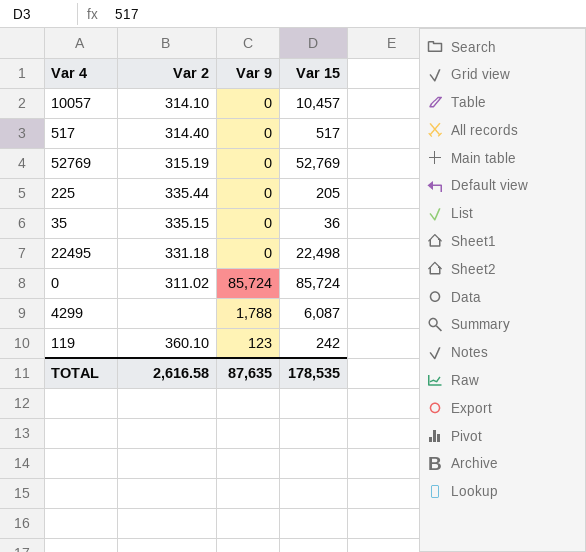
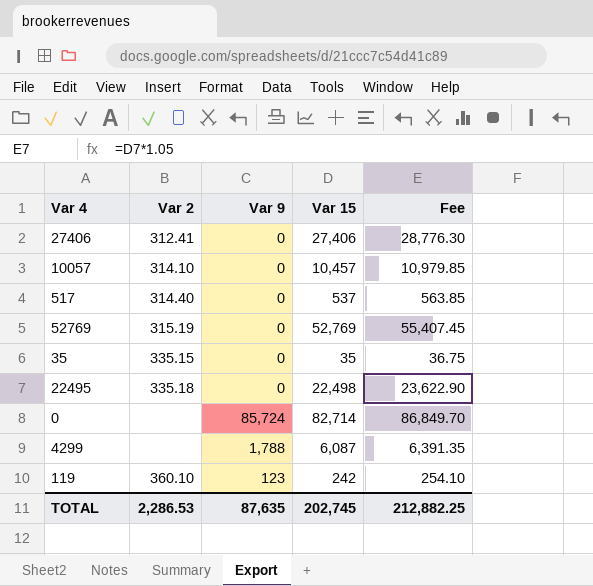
column Fee | formula: none -> [Var 15] * 1.05
row 225: 335.44 | 0 | 205 -> none
row 27406: none -> 312.41 | 0 | 27,406 | 28,776.30
517 | Var 15: 517 -> 537
35 | Var 15: 36 -> 35
22495 | Var 2: 331.18 -> 335.18
0 | Var 2: 311.02 -> none
0 | Var 15: 85,724 -> 82,714
TOTAL | Var 2: 2,616.58 -> 2,286.53
TOTAL | Var 15: 178,535 -> 202,745

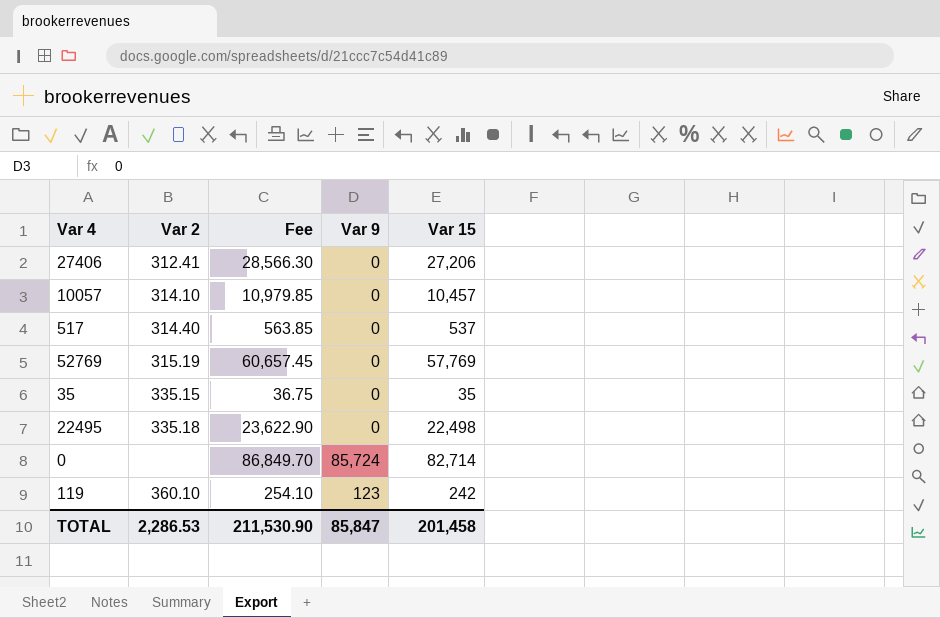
column Fee | position: 5 -> 3
row 4299: none | 1,788 | 6,087 | 6,391.35 -> none
27406 | Fee: 28,776.30 -> 28,566.30
27406 | Var 15: 27,406 -> 27,206
52769 | Fee: 55,407.45 -> 60,657.45
52769 | Var 15: 52,769 -> 57,769
TOTAL | Fee: 212,882.25 -> 211,530.90
TOTAL | Var 9: 87,635 -> 85,847
TOTAL | Var 15: 202,745 -> 201,458

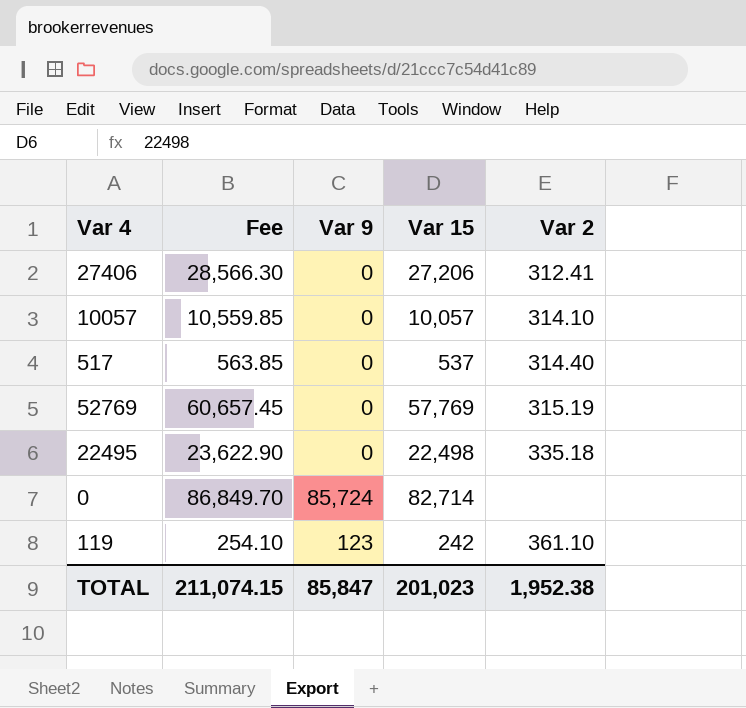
column Var 2 | position: 2 -> 5
row 35: 335.15 | 36.75 | 0 | 35 -> none
10057 | Fee: 10,979.85 -> 10,559.85
10057 | Var 15: 10,457 -> 10,057
119 | Var 2: 360.10 -> 361.10
TOTAL | Fee: 211,530.90 -> 211,074.15
TOTAL | Var 15: 201,458 -> 201,023
TOTAL | Var 2: 2,286.53 -> 1,952.38

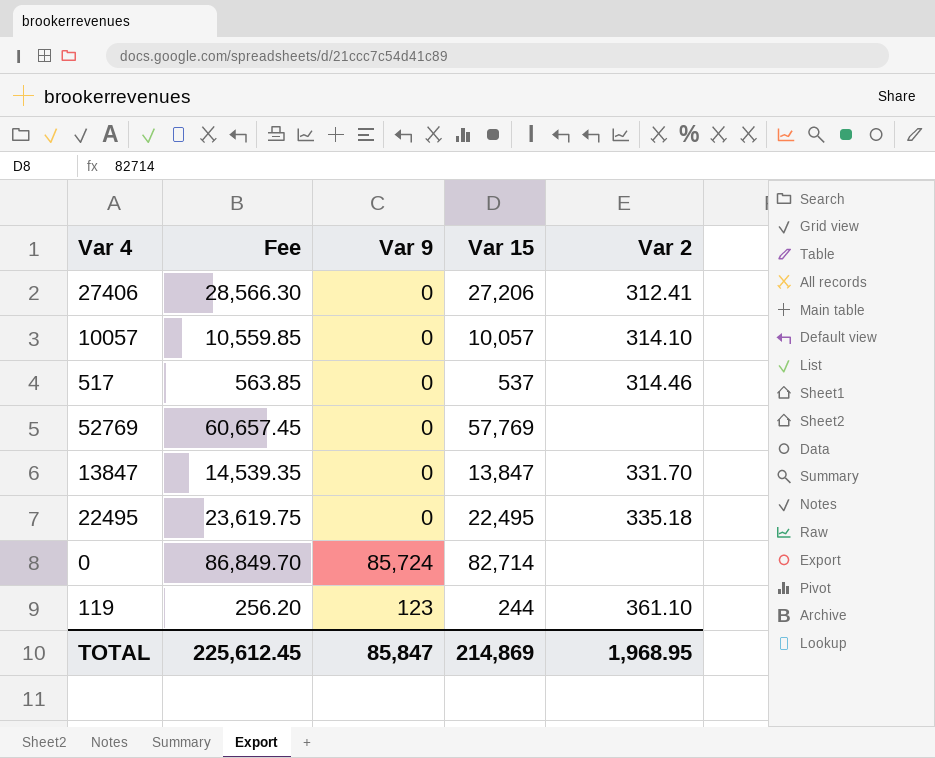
517 | Var 2: 314.40 -> 314.46
52769 | Var 2: 315.19 -> none
row 13847: none -> 14,539.35 | 0 | 13,847 | 331.70
22495 | Fee: 23,622.90 -> 23,619.75
22495 | Var 15: 22,498 -> 22,495
119 | Fee: 254.10 -> 256.20
119 | Var 15: 242 -> 244
TOTAL | Fee: 211,074.15 -> 225,612.45
TOTAL | Var 15: 201,023 -> 214,869
TOTAL | Var 2: 1,952.38 -> 1,968.95

